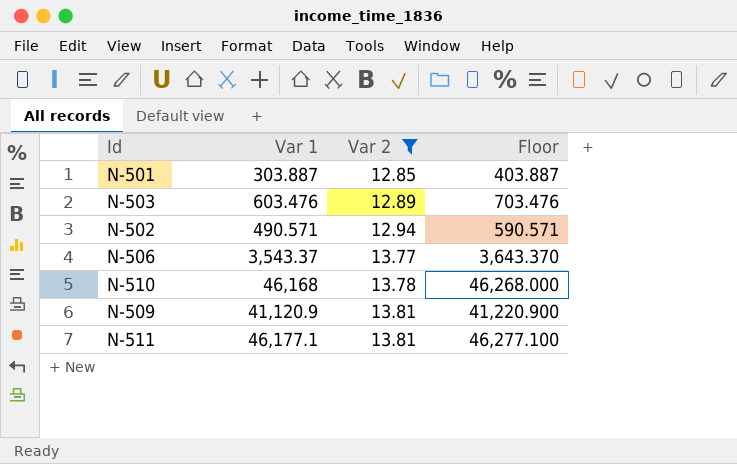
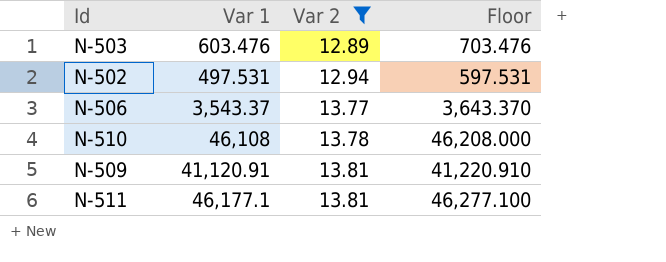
row N-501: 303.887 | 12.85 | 403.887 -> none
N-502 | Var 1: 490.571 -> 497.531
N-502 | Floor: 590.571 -> 597.531
N-510 | Var 1: 46,168 -> 46,108
N-510 | Floor: 46,268.000 -> 46,208.000
N-509 | Var 1: 41,120.9 -> 41,120.91
N-509 | Floor: 41,220.900 -> 41,220.910

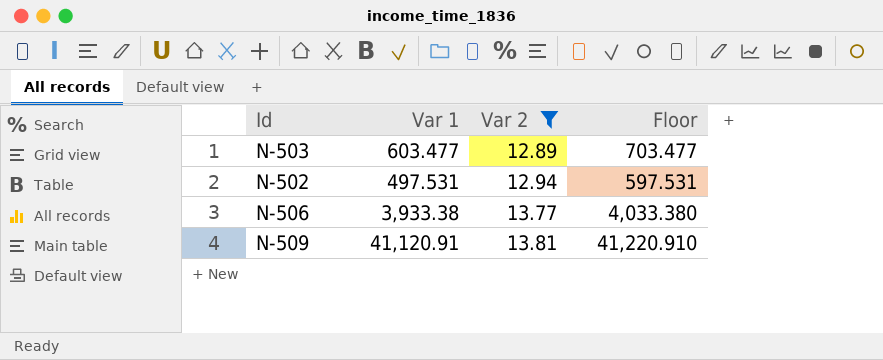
row N-510: 46,108 | 13.78 | 46,208.000 -> none
row N-511: 46,177.1 | 13.81 | 46,277.100 -> none
N-503 | Var 1: 603.476 -> 603.477
N-503 | Floor: 703.476 -> 703.477
N-506 | Var 1: 3,543.37 -> 3,933.38
N-506 | Floor: 3,643.370 -> 4,033.380

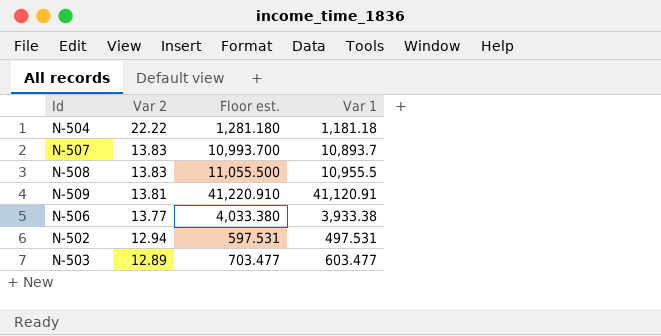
filter: Var 2 <= 13.81 -> none
row order: Var 2 ascending -> Var 2 descending
column name: Floor -> Floor est.
column Var 1 | position: 2 -> 4

